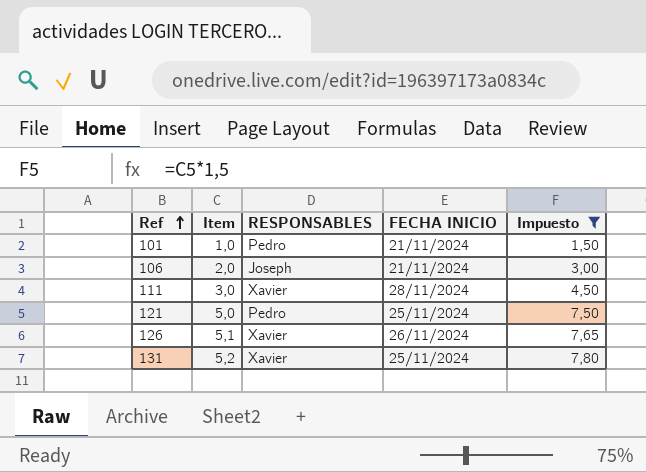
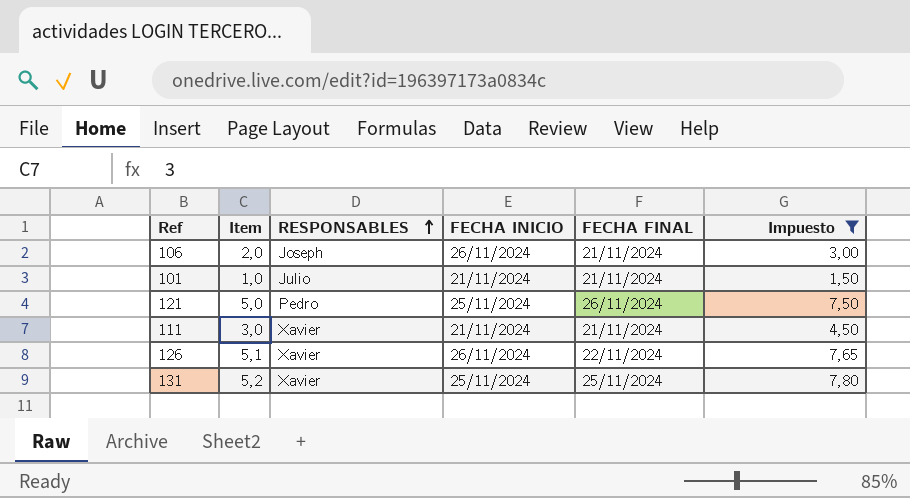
row order: Ref ascending -> RESPONSABLES ascending
column FECHA FINAL | position: none -> 5
106 | FECHA INICIO: 21/11/2024 -> 26/11/2024
101 | RESPONSABLES: Pedro -> Julio
111 | FECHA INICIO: 28/11/2024 -> 21/11/2024

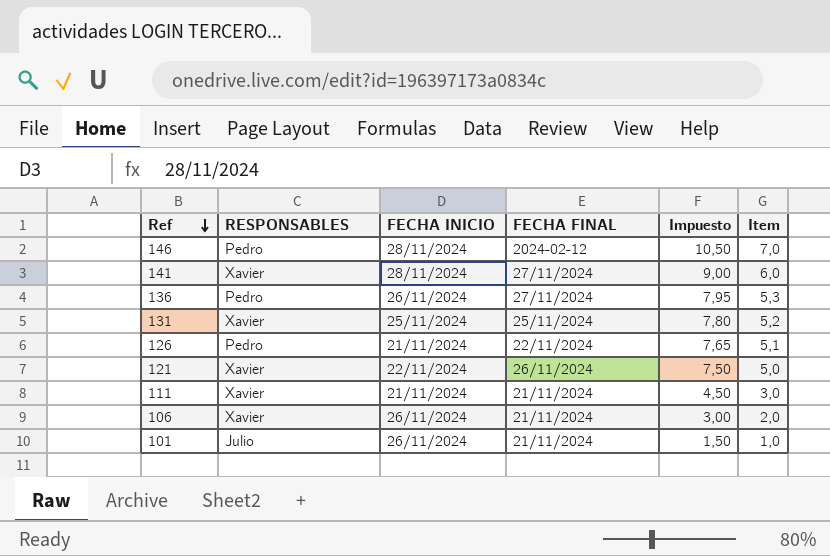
filter: Impuesto <= 7,80 -> none
row order: RESPONSABLES ascending -> Ref descending
column Item | position: 2 -> 6
126 | RESPONSABLES: Xavier -> Pedro
126 | FECHA INICIO: 26/11/2024 -> 21/11/2024
121 | RESPONSABLES: Pedro -> Xavier
121 | FECHA INICIO: 25/11/2024 -> 22/11/2024
106 | RESPONSABLES: Joseph -> Xavier
101 | FECHA INICIO: 21/11/2024 -> 26/11/2024

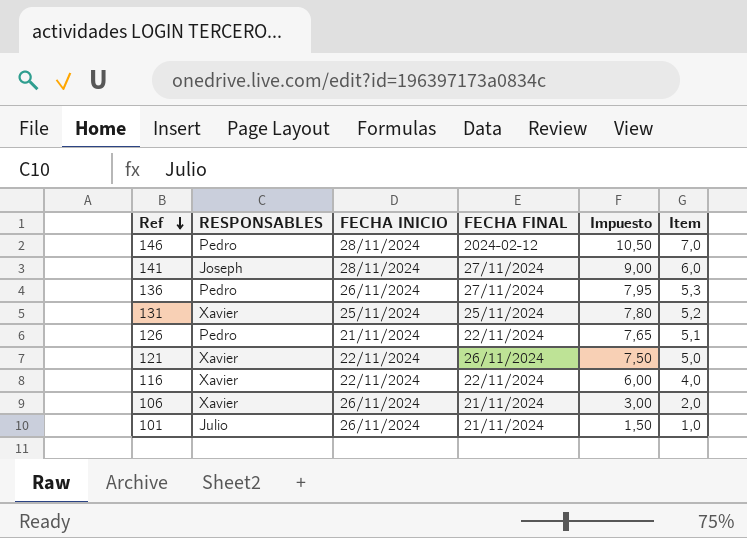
row 111: Xavier | 21/11/2024 | 21/11/2024 | 4,50 | 3,0 -> none
141 | RESPONSABLES: Xavier -> Joseph
row 116: none -> Xavier | 22/11/2024 | 22/11/2024 | 6,00 | 4,0

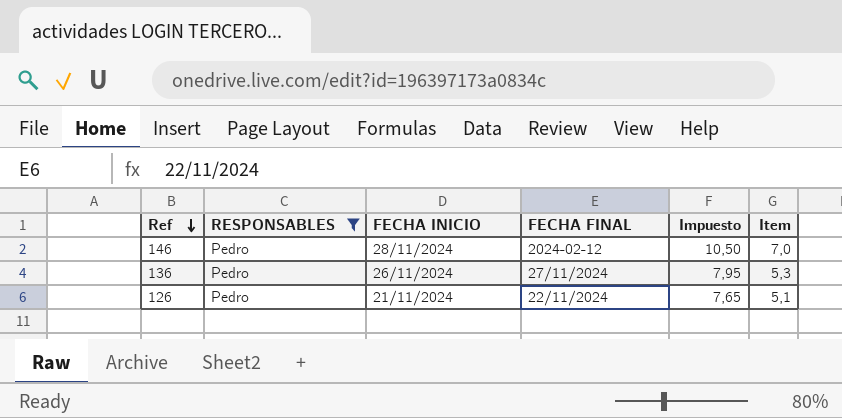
filter: none -> RESPONSABLES = Pedro

